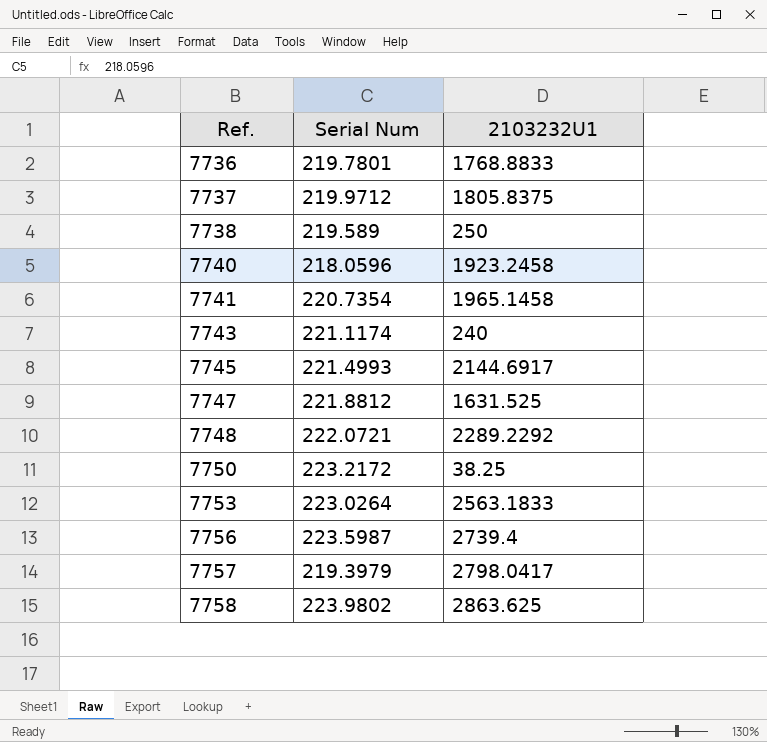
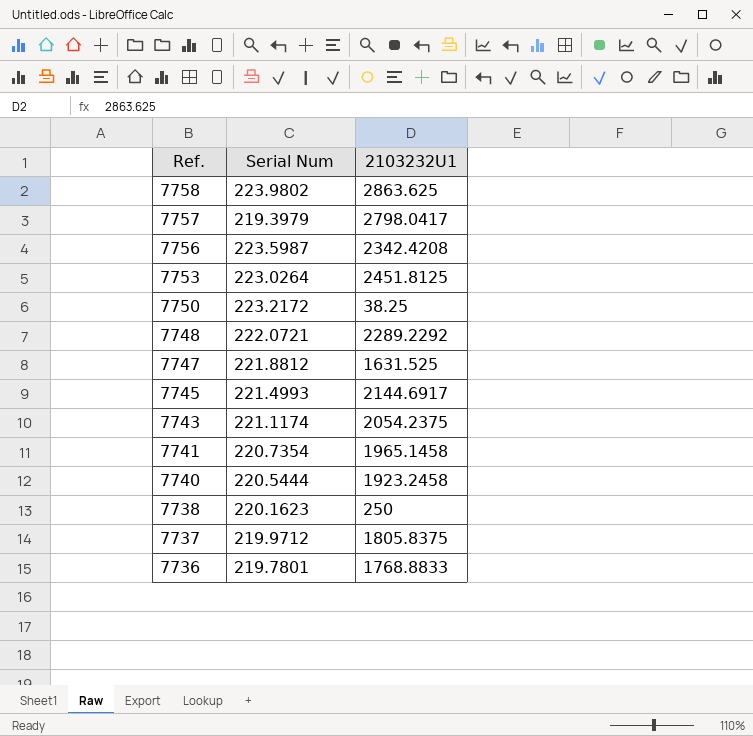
row order: Ref. ascending -> Ref. descending
7756 | 2103232U1: 2739.4 -> 2342.4208
7753 | 2103232U1: 2563.1833 -> 2451.8125
7743 | 2103232U1: 240 -> 2054.2375
7740 | Serial Num: 218.0596 -> 220.5444
7738 | Serial Num: 219.589 -> 220.1623

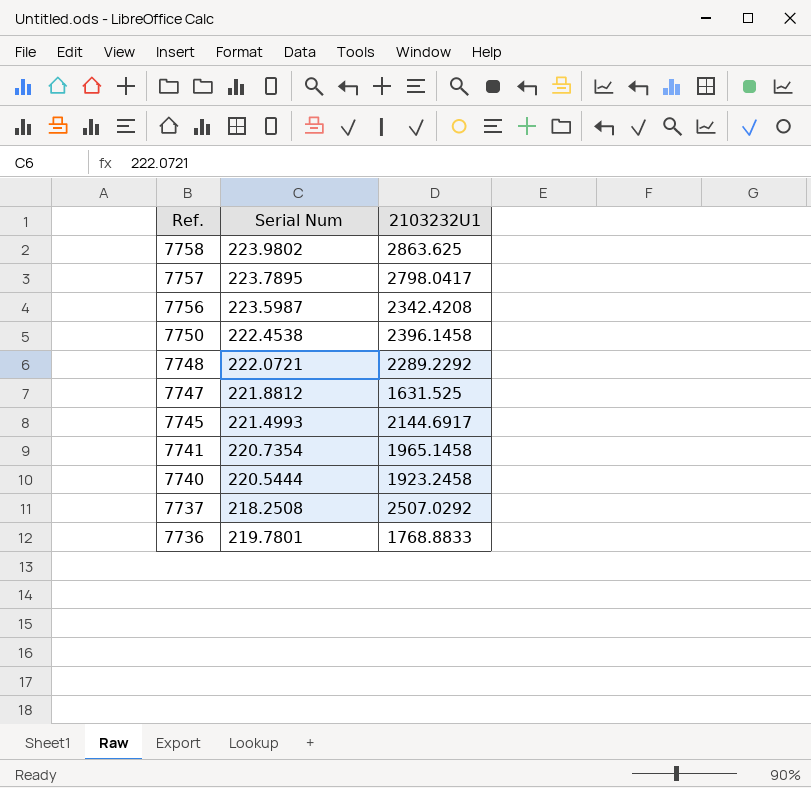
row 7753: 223.0264 | 2451.8125 -> none
row 7743: 221.1174 | 2054.2375 -> none
row 7738: 220.1623 | 250 -> none
7757 | Serial Num: 219.3979 -> 223.7895
7750 | Serial Num: 223.2172 -> 222.4538
7750 | 2103232U1: 38.25 -> 2396.1458
7737 | Serial Num: 219.9712 -> 218.2508
7737 | 2103232U1: 1805.8375 -> 2507.0292

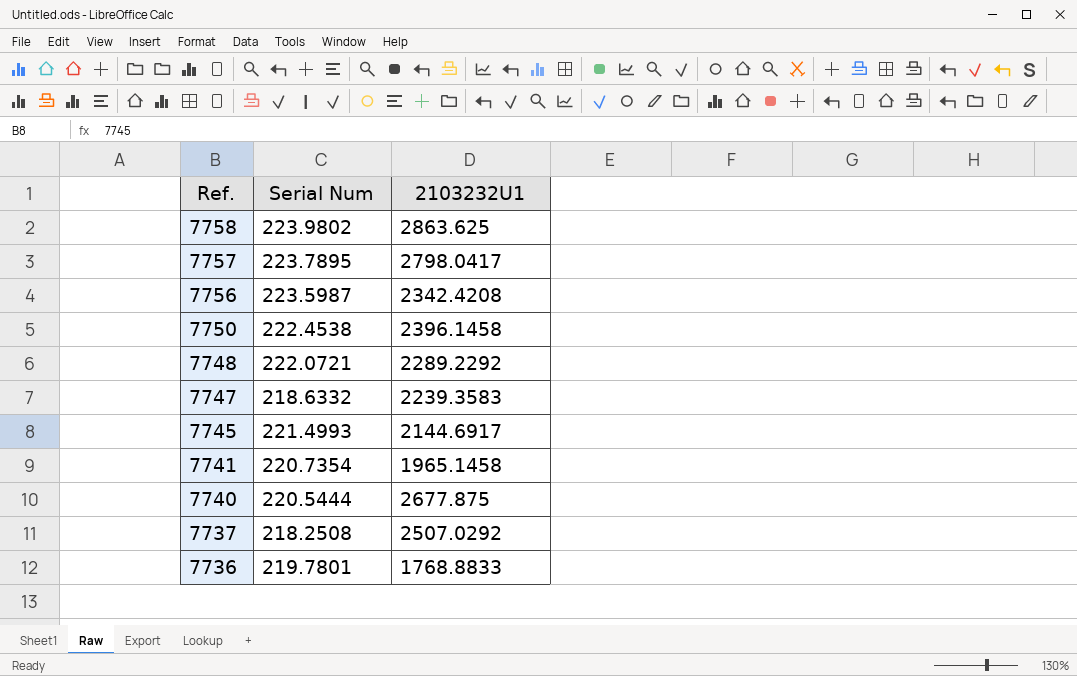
7747 | Serial Num: 221.8812 -> 218.6332
7747 | 2103232U1: 1631.525 -> 2239.3583
7740 | 2103232U1: 1923.2458 -> 2677.875

